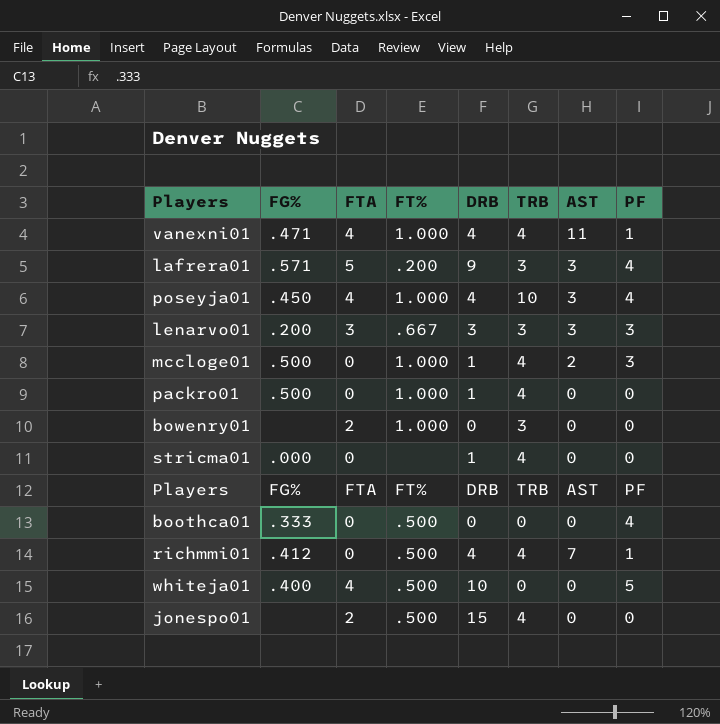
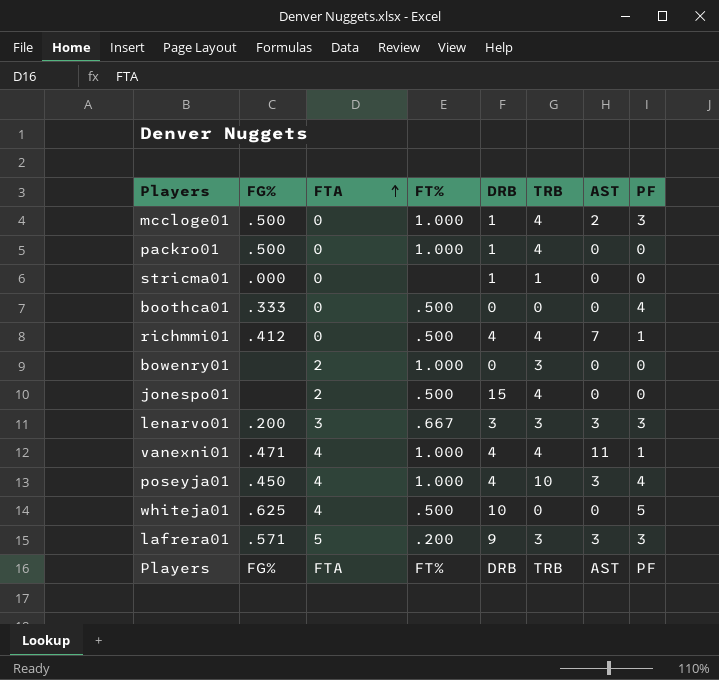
row order: none -> FTA ascending
stricma01 | TRB: 4 -> 1
whiteja01 | FG%: .400 -> .625
lafrera01 | PF: 4 -> 3

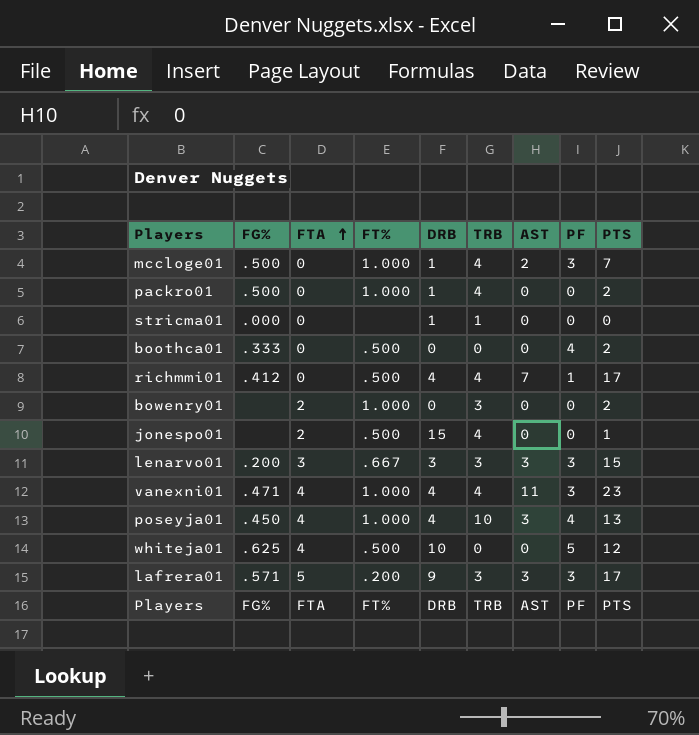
column PTS | position: none -> 9
vanexni01 | PF: 1 -> 3

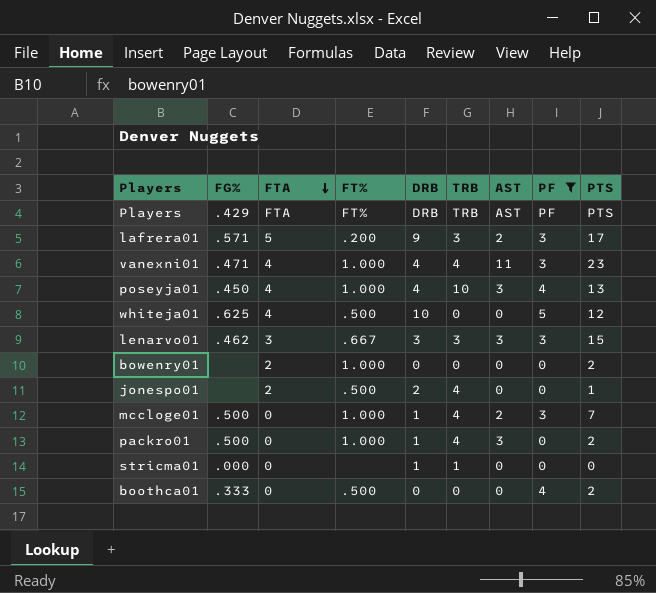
filter: none -> PF != 1
row order: FTA ascending -> FTA descending
Players | FG%: FG% -> .429
lafrera01 | AST: 3 -> 2
lenarvo01 | FG%: .200 -> .462
bowenry01 | TRB: 3 -> 0
jonespo01 | DRB: 15 -> 2
packro01 | AST: 0 -> 3

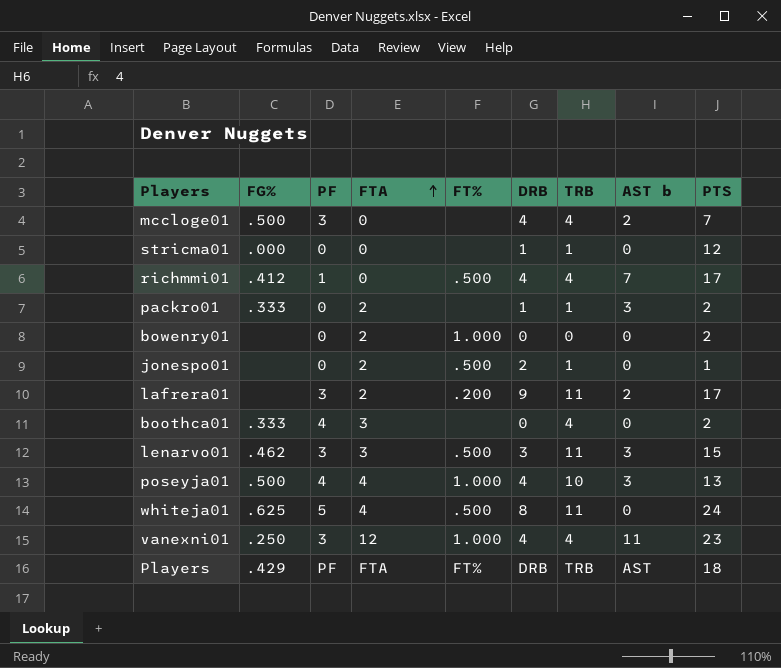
filter: PF != 1 -> none
row order: FTA descending -> FTA ascending
column PF | position: 8 -> 3
column name: AST -> AST b
mccloge01 | FT%: 1.000 -> none
mccloge01 | DRB: 1 -> 4
stricma01 | PTS: 0 -> 12
packro01 | FG%: .500 -> .333
packro01 | FTA: 0 -> 2
packro01 | FT%: 1.000 -> none
packro01 | TRB: 4 -> 1
jonespo01 | TRB: 4 -> 1
lafrera01 | FG%: .571 -> none
lafrera01 | FTA: 5 -> 2
lafrera01 | TRB: 3 -> 11
boothca01 | FTA: 0 -> 3
boothca01 | FT%: .500 -> none
boothca01 | TRB: 0 -> 4
lenarvo01 | FT%: .667 -> .500
lenarvo01 | TRB: 3 -> 11
poseyja01 | FG%: .450 -> .500
whiteja01 | DRB: 10 -> 8
whiteja01 | TRB: 0 -> 11
whiteja01 | PTS: 12 -> 24
vanexni01 | FG%: .471 -> .250
vanexni01 | FTA: 4 -> 12
Players | PTS: PTS -> 18

